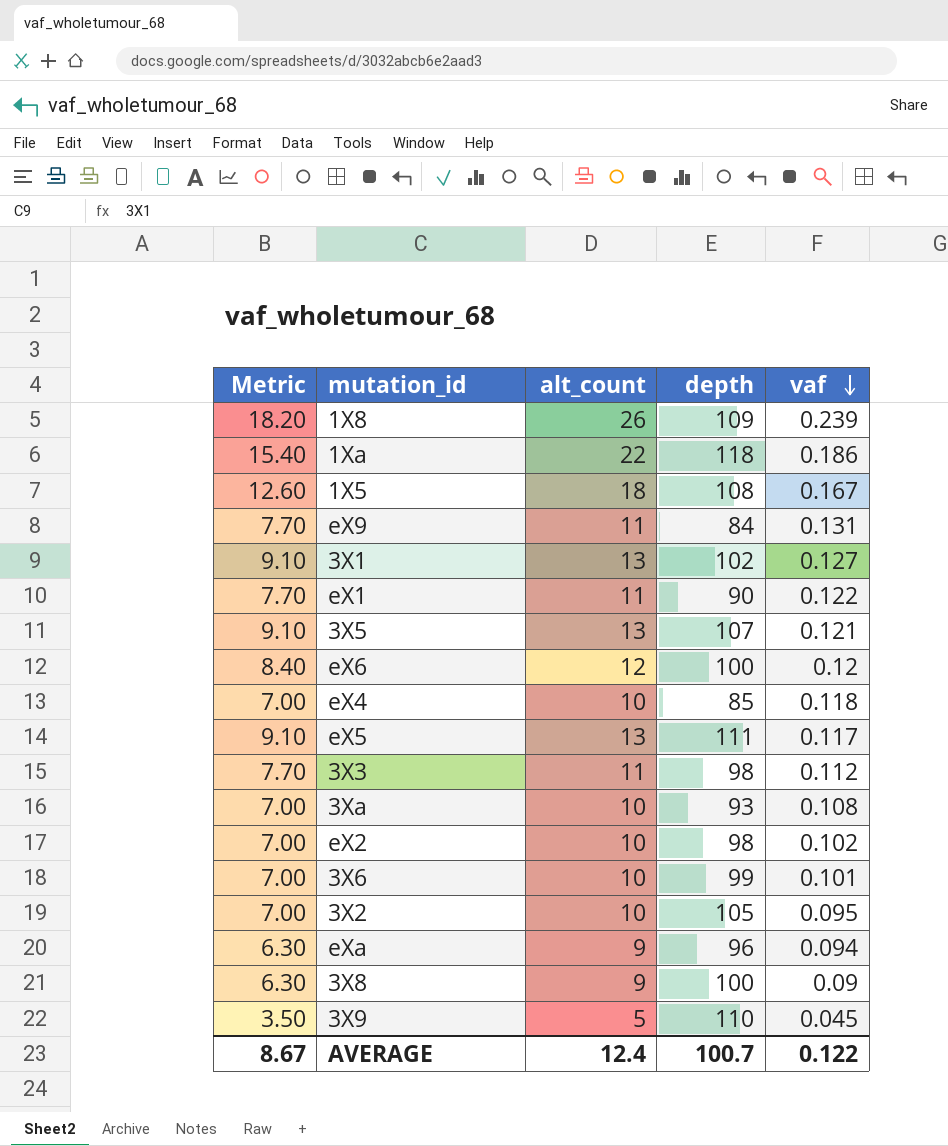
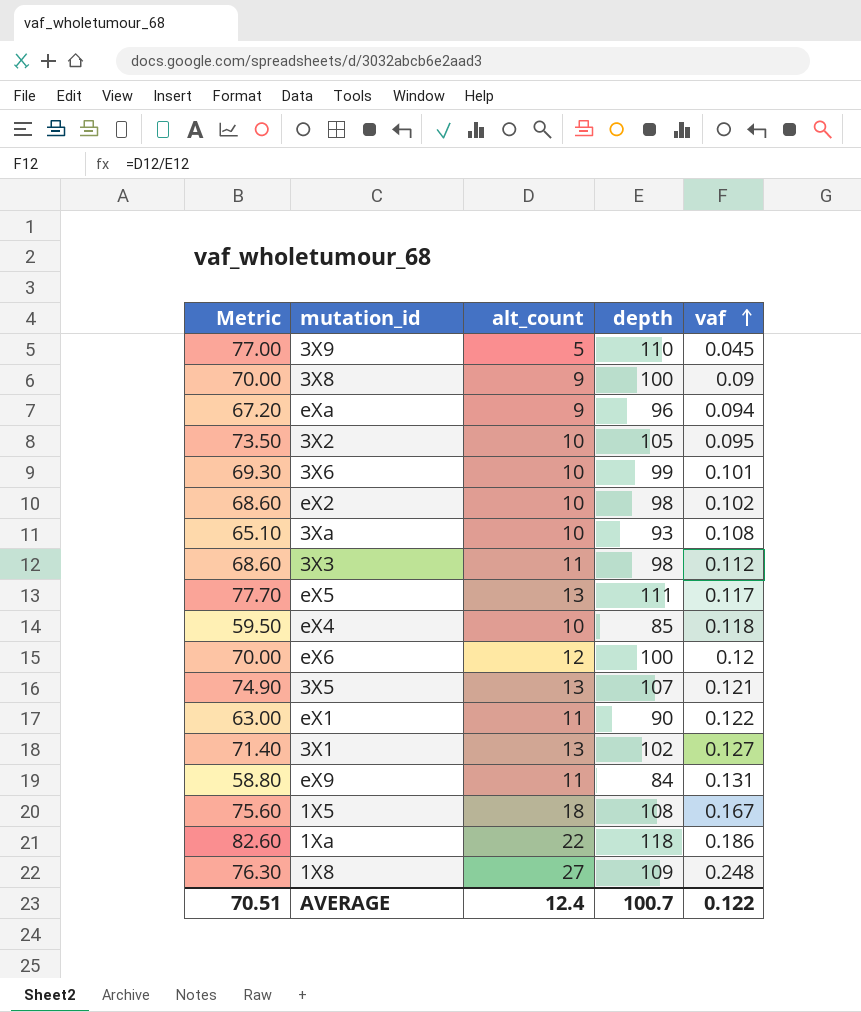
row order: vaf descending -> vaf ascending
column Metric | formula: [alt_count] * 0.7 -> [depth] * 0.7
1X8 | alt_count: 26 -> 27
1X8 | vaf: 0.239 -> 0.248
AVERAGE | Metric: 8.67 -> 70.51

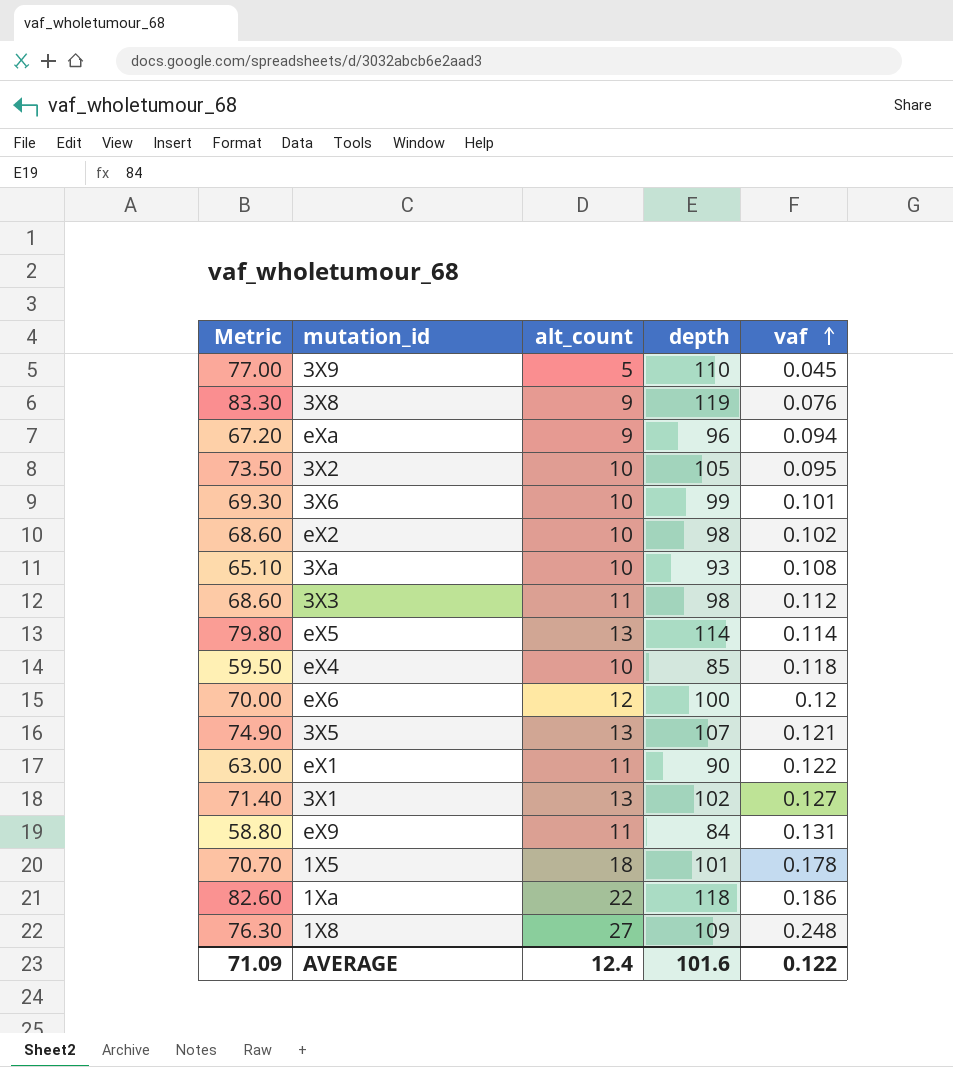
3X8 | Metric: 70.00 -> 83.30
3X8 | depth: 100 -> 119
3X8 | vaf: 0.09 -> 0.076
eX5 | Metric: 77.70 -> 79.80
eX5 | depth: 111 -> 114
eX5 | vaf: 0.117 -> 0.114
1X5 | Metric: 75.60 -> 70.70
1X5 | depth: 108 -> 101
1X5 | vaf: 0.167 -> 0.178
AVERAGE | Metric: 70.51 -> 71.09
AVERAGE | depth: 100.7 -> 101.6

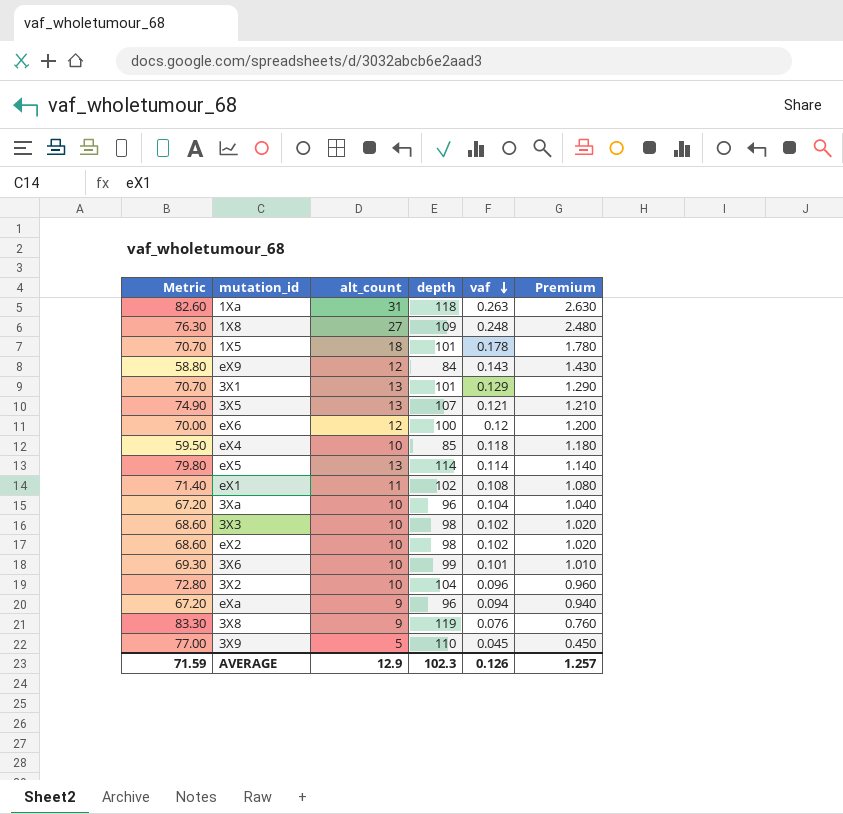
row order: vaf ascending -> vaf descending
column Premium | formula: none -> [vaf] * 10
1Xa | alt_count: 22 -> 31
1Xa | vaf: 0.186 -> 0.263
eX9 | alt_count: 11 -> 12
eX9 | vaf: 0.131 -> 0.143
3X1 | Metric: 71.40 -> 70.70
3X1 | depth: 102 -> 101
3X1 | vaf: 0.127 -> 0.129
eX1 | Metric: 63.00 -> 71.40
eX1 | depth: 90 -> 102
eX1 | vaf: 0.122 -> 0.108
3Xa | Metric: 65.10 -> 67.20
3Xa | depth: 93 -> 96
3Xa | vaf: 0.108 -> 0.104
3X3 | alt_count: 11 -> 10
3X3 | vaf: 0.112 -> 0.102
3X2 | Metric: 73.50 -> 72.80
3X2 | depth: 105 -> 104
3X2 | vaf: 0.095 -> 0.096
AVERAGE | Metric: 71.09 -> 71.59
AVERAGE | alt_count: 12.4 -> 12.9
AVERAGE | depth: 101.6 -> 102.3
AVERAGE | vaf: 0.122 -> 0.126

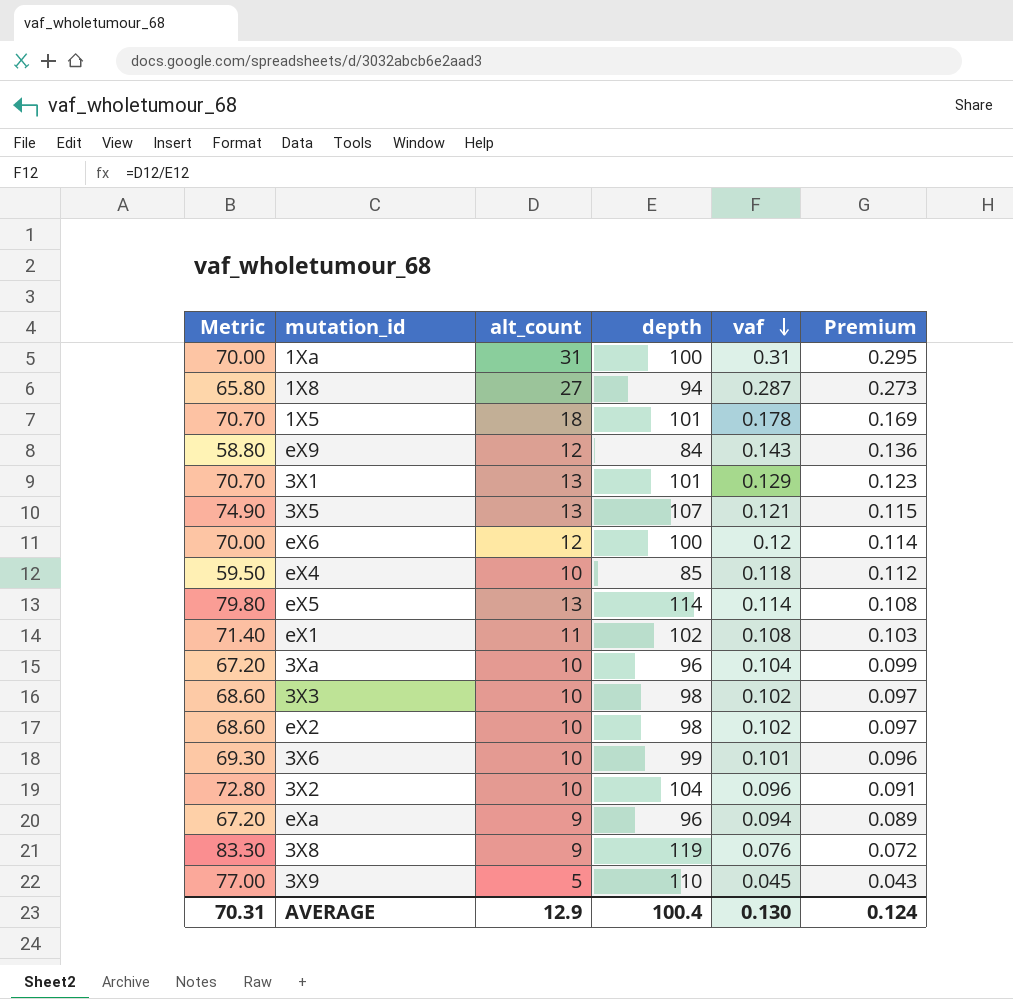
column Premium | formula: [vaf] * 10 -> [vaf] * 0.95
1Xa | Metric: 82.60 -> 70.00
1Xa | depth: 118 -> 100
1Xa | vaf: 0.263 -> 0.31
1X8 | Metric: 76.30 -> 65.80
1X8 | depth: 109 -> 94
1X8 | vaf: 0.248 -> 0.287
AVERAGE | Metric: 71.59 -> 70.31
AVERAGE | depth: 102.3 -> 100.4
AVERAGE | vaf: 0.126 -> 0.130
AVERAGE | Premium: 1.257 -> 0.124

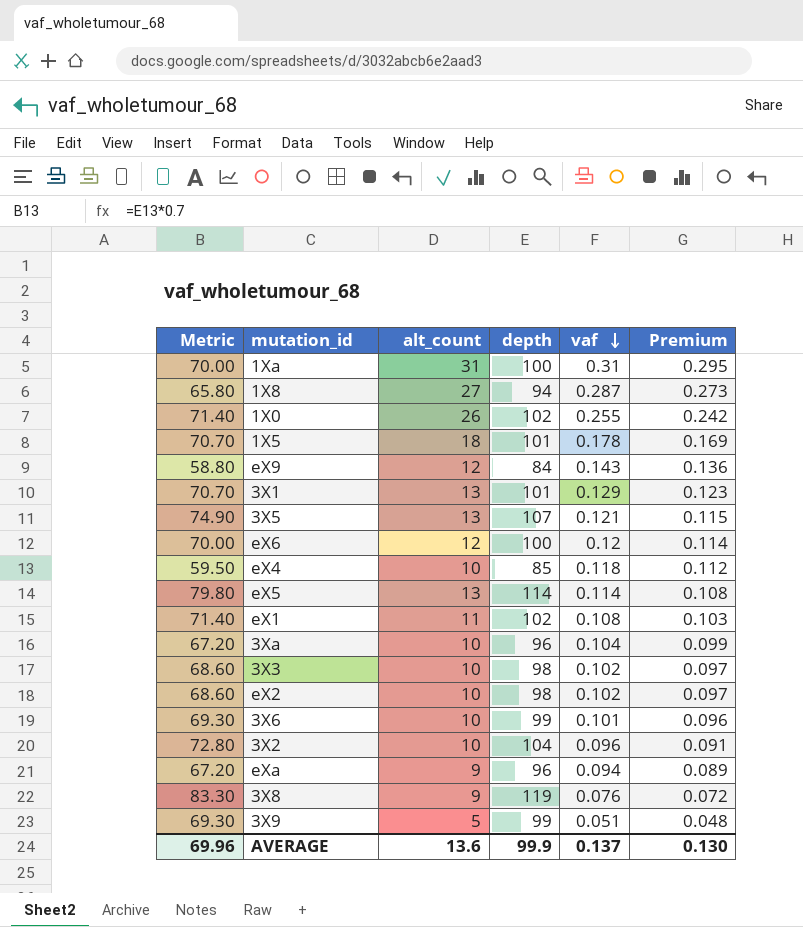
row 1X0: none -> 71.40 | 26 | 102 | 0.255 | 0.242
3X9 | Metric: 77.00 -> 69.30
3X9 | depth: 110 -> 99
3X9 | vaf: 0.045 -> 0.051
3X9 | Premium: 0.043 -> 0.048
AVERAGE | Metric: 70.31 -> 69.96
AVERAGE | alt_count: 12.9 -> 13.6
AVERAGE | depth: 100.4 -> 99.9
AVERAGE | vaf: 0.130 -> 0.137
AVERAGE | Premium: 0.124 -> 0.130

